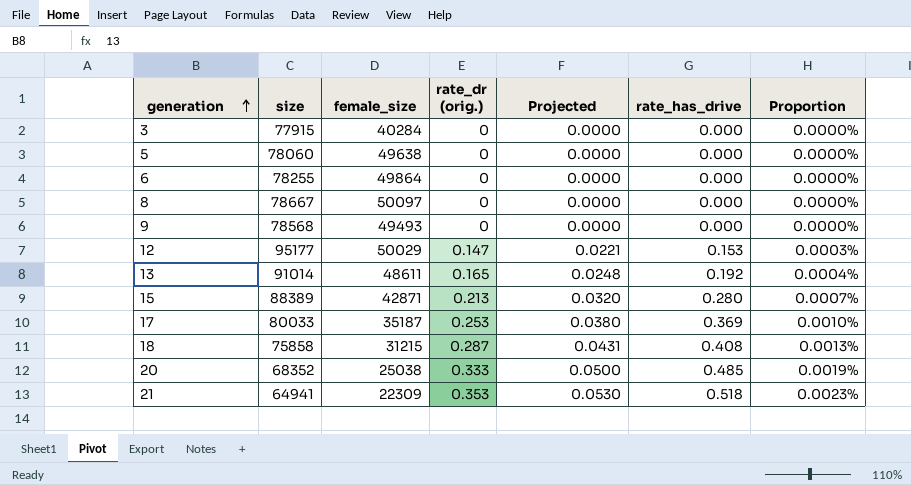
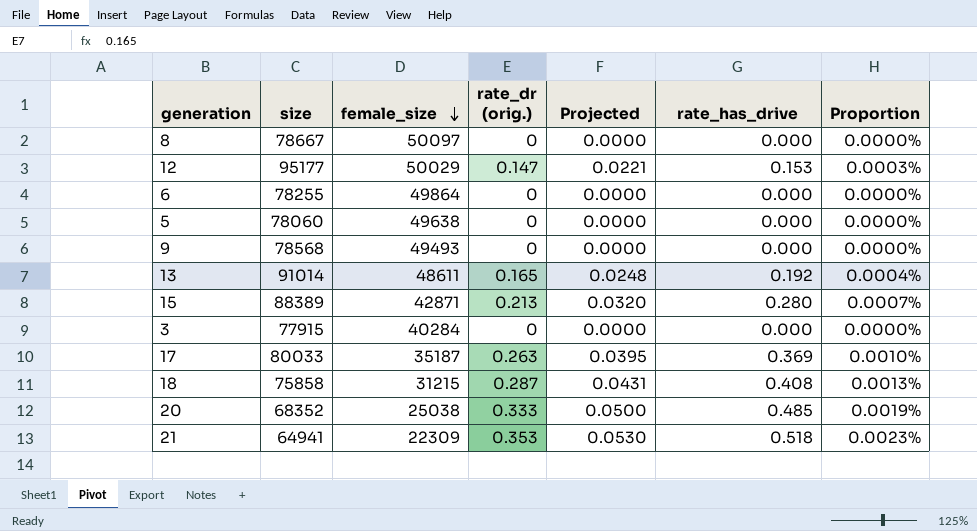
row order: generation ascending -> female_size descending
17 | rate_dr (orig.): 0.253 -> 0.263
17 | Projected: 0.0380 -> 0.0395

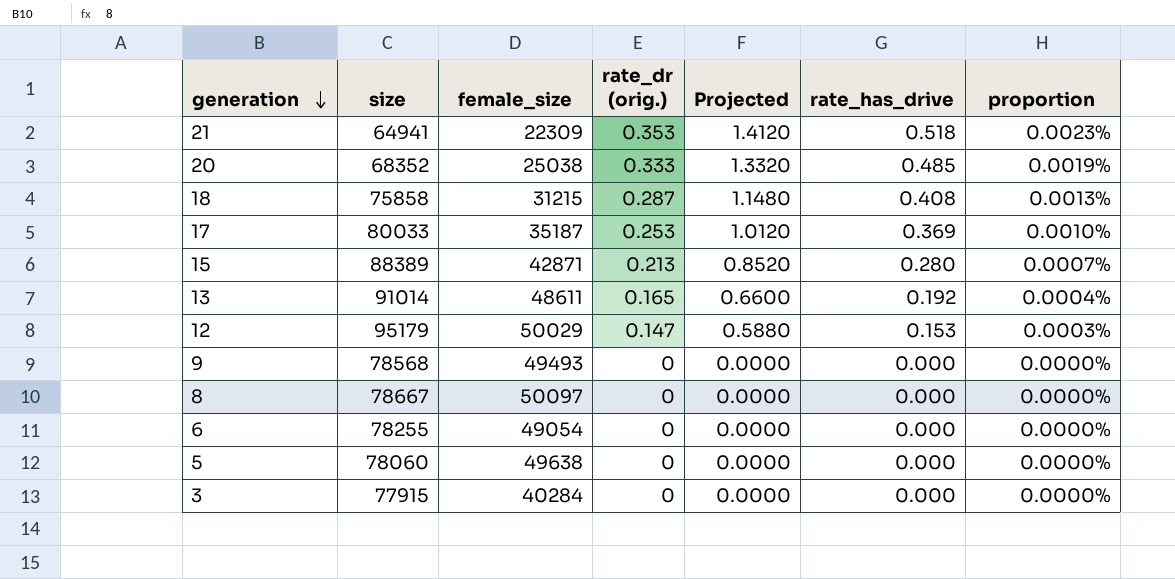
row order: female_size descending -> generation descending
column Projected | formula: [rate_dr (orig.)] * 0.15 -> [rate_dr (orig.)] * 4
column name: Proportion -> proportion
17 | rate_dr (orig.): 0.263 -> 0.253
12 | size: 95177 -> 95179
6 | female_size: 49864 -> 49054

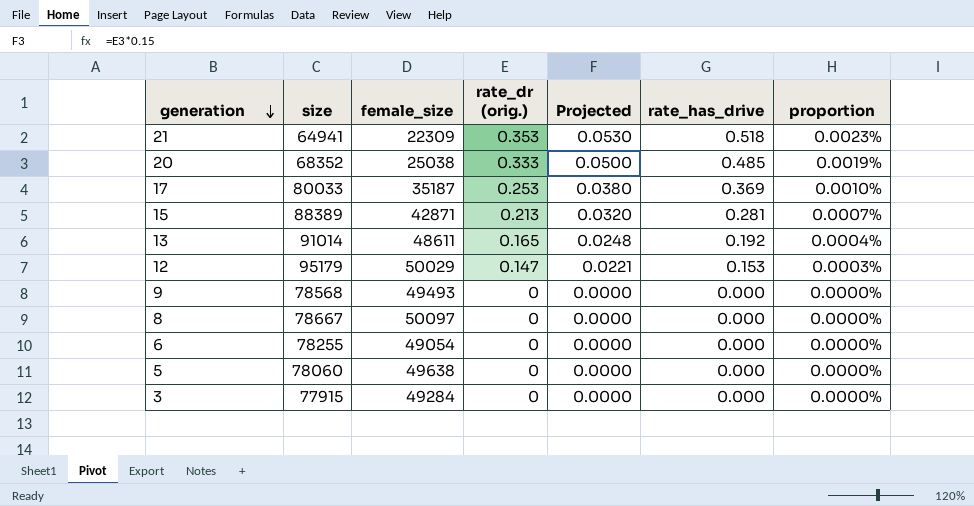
column Projected | formula: [rate_dr (orig.)] * 4 -> [rate_dr (orig.)] * 0.15
row 18: 75858 | 31215 | 0.287 | 1.1480 | 0.408 | 0.0013% -> none
15 | rate_has_drive: 0.280 -> 0.281
3 | female_size: 40284 -> 49284

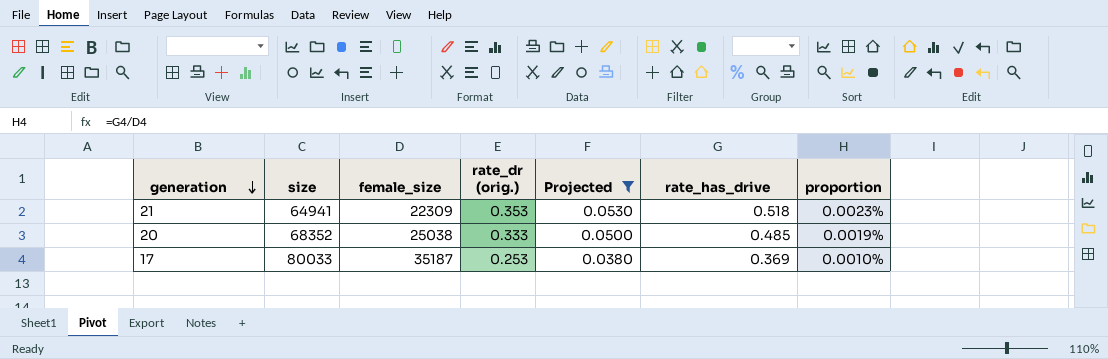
filter: none -> Projected >= 0.0380

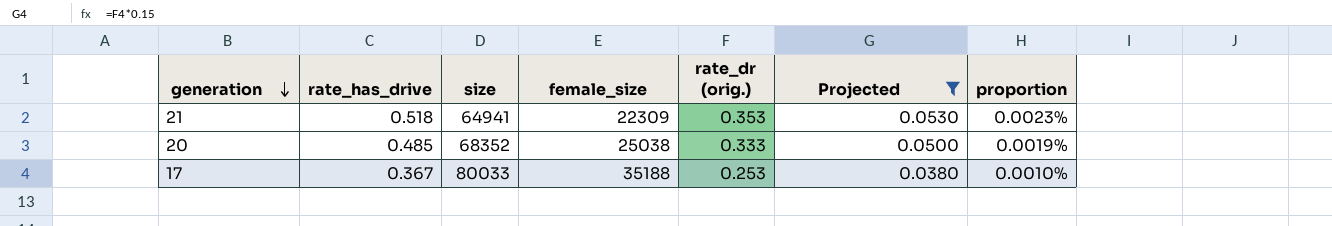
column rate_has_drive | position: 6 -> 2
17 | rate_has_drive: 0.369 -> 0.367
17 | female_size: 35187 -> 35188

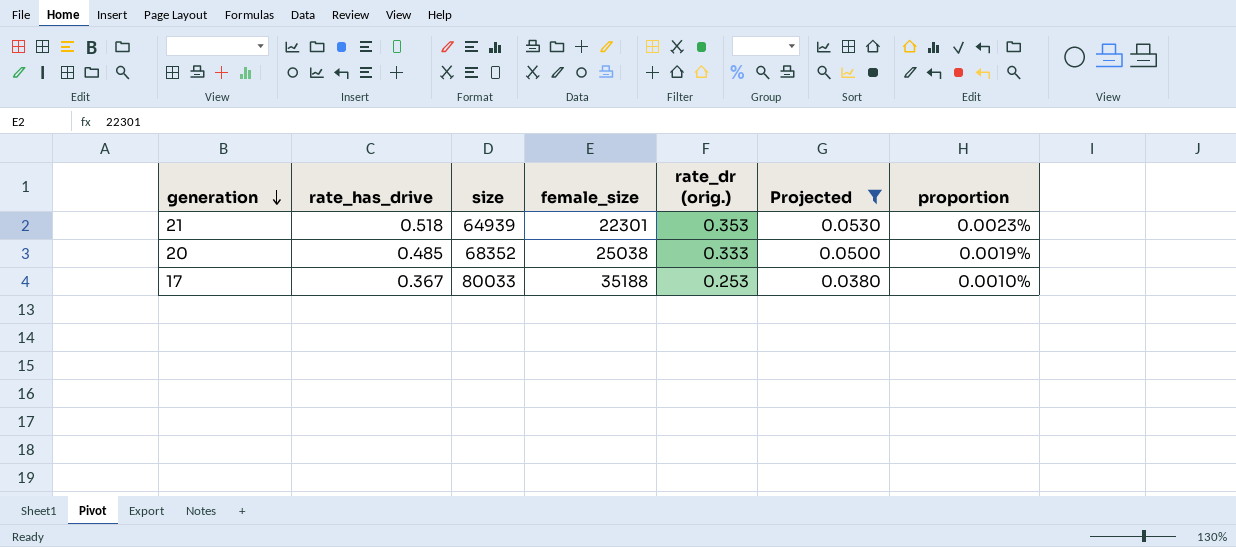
21 | size: 64941 -> 64939
21 | female_size: 22309 -> 22301

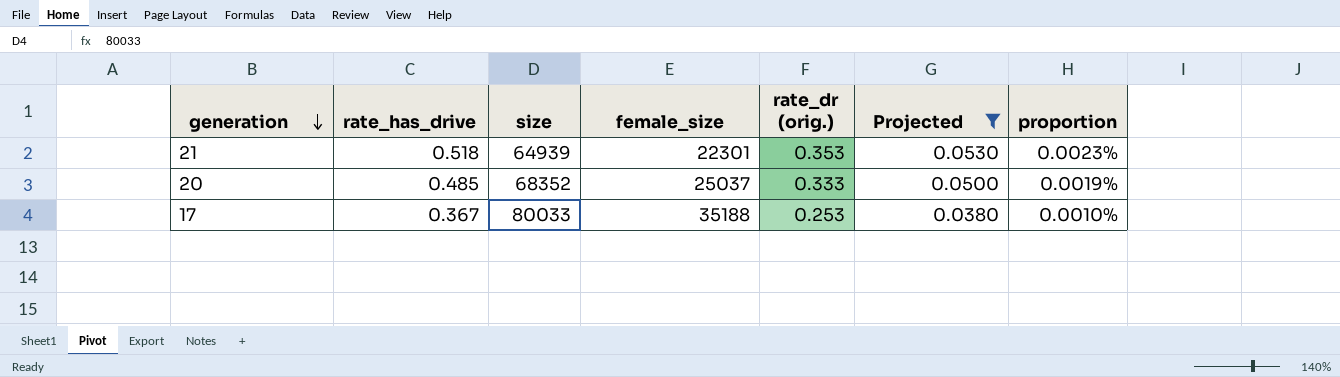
20 | female_size: 25038 -> 25037

